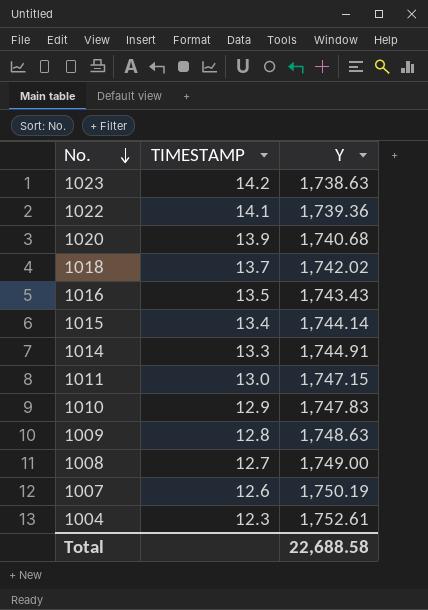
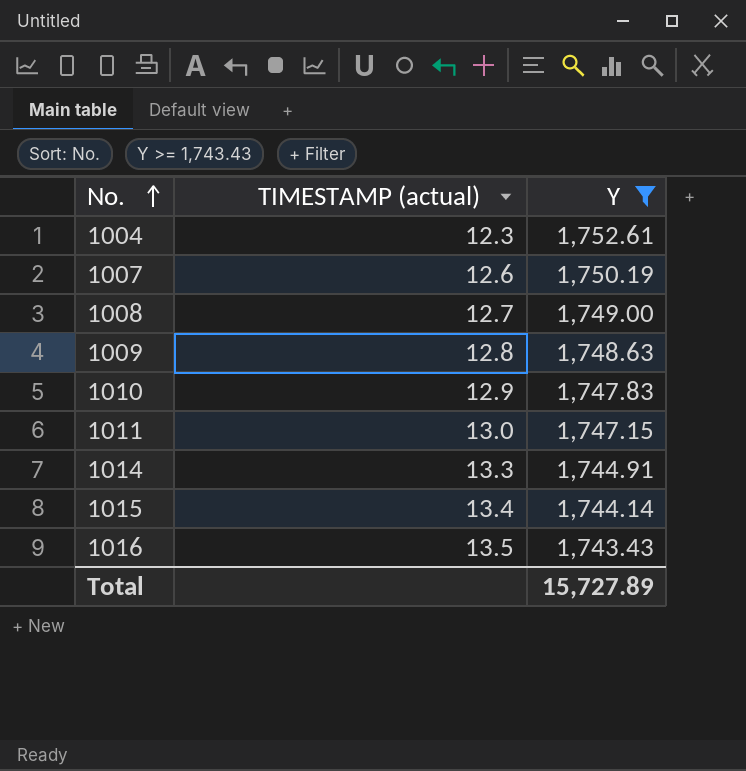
filter: none -> Y >= 1,743.43
row order: No. descending -> No. ascending
column name: TIMESTAMP -> TIMESTAMP (actual)
Total | Y: 22,688.58 -> 15,727.89

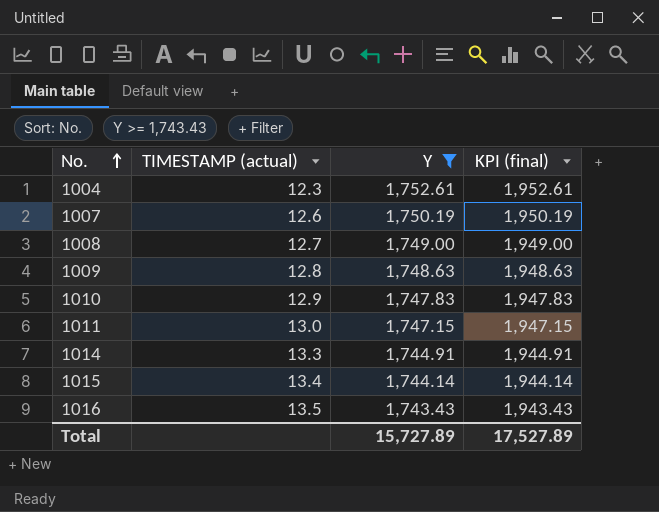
column KPI (final) | formula: none -> [Y] + 200

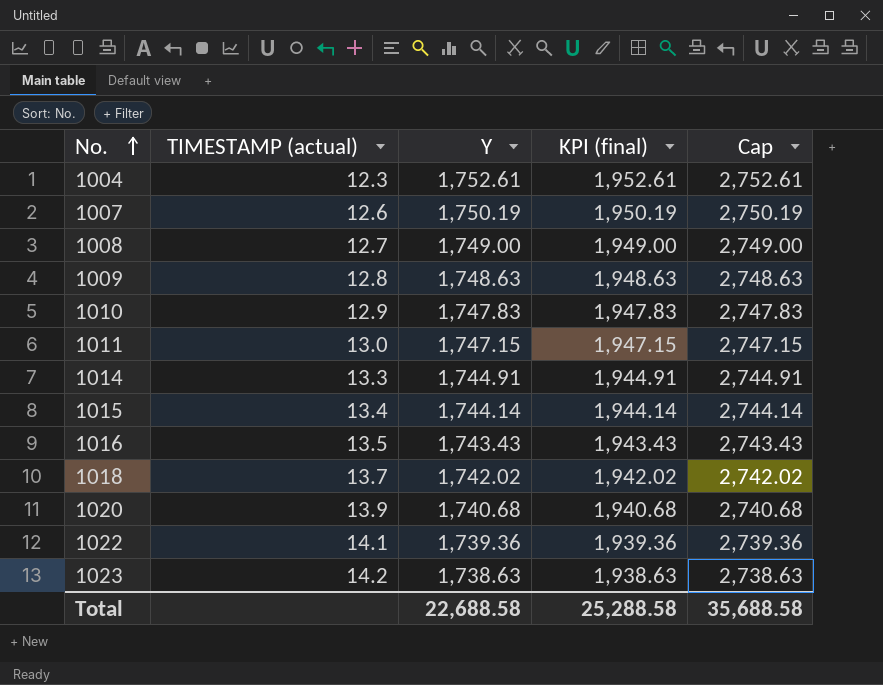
filter: Y >= 1,743.43 -> none
column Cap | formula: none -> [Y] + 1000
Total | Y: 15,727.89 -> 22,688.58
Total | KPI (final): 17,527.89 -> 25,288.58

